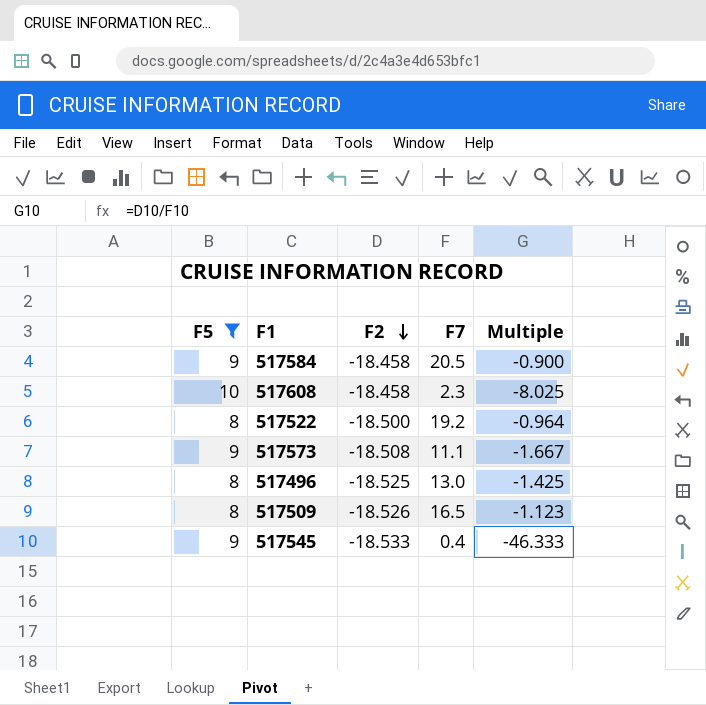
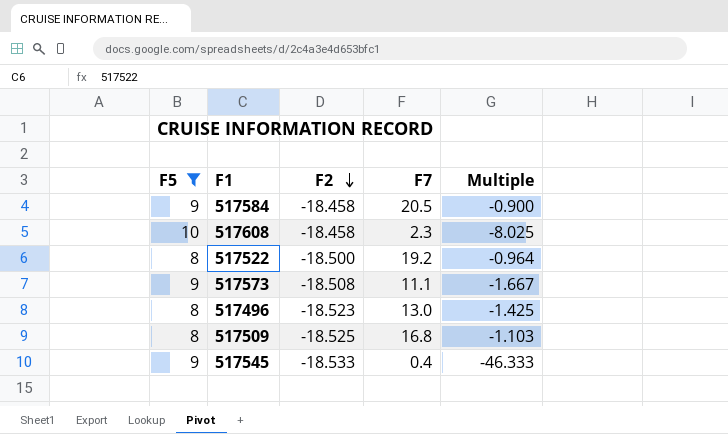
517496 | F2: -18.525 -> -18.523
517509 | F2: -18.526 -> -18.525
517509 | F7: 16.5 -> 16.8
517509 | Multiple: -1.123 -> -1.103

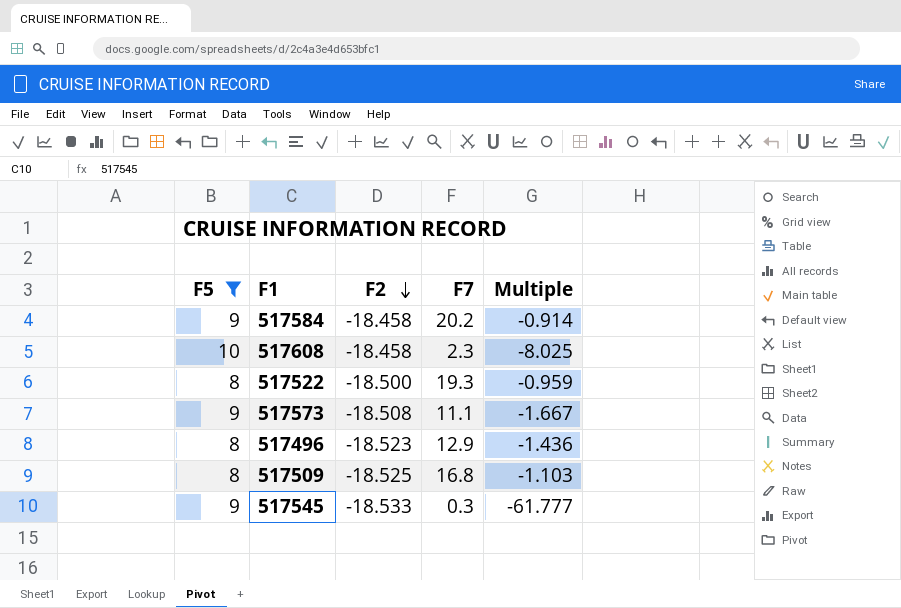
517584 | F7: 20.5 -> 20.2
517584 | Multiple: -0.900 -> -0.914
517522 | F7: 19.2 -> 19.3
517522 | Multiple: -0.964 -> -0.959
517496 | F7: 13.0 -> 12.9
517496 | Multiple: -1.425 -> -1.436
517545 | F7: 0.4 -> 0.3
517545 | Multiple: -46.333 -> -61.777

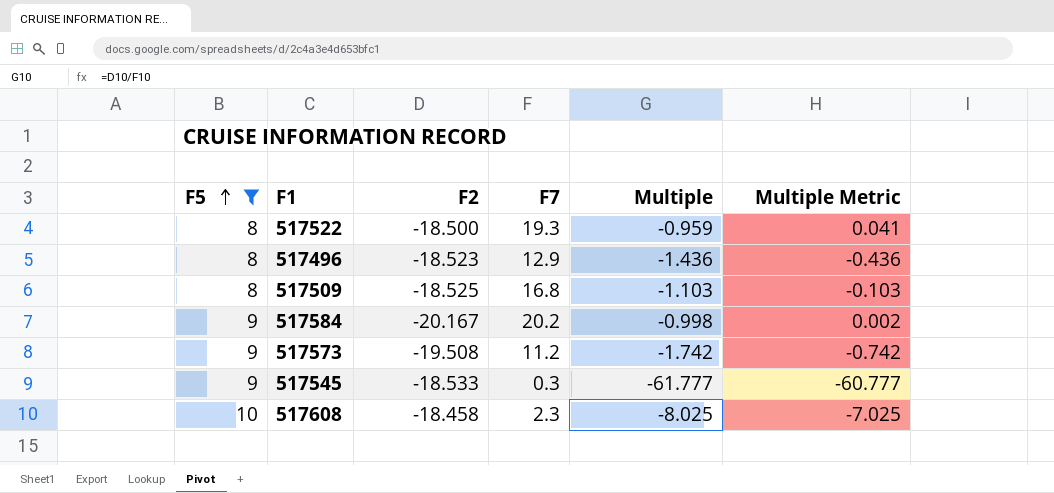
row order: F2 descending -> F5 ascending
column Multiple Metric | formula: none -> [Multiple] + 1
517584 | F2: -18.458 -> -20.167
517584 | Multiple: -0.914 -> -0.998
517573 | F2: -18.508 -> -19.508
517573 | F7: 11.1 -> 11.2
517573 | Multiple: -1.667 -> -1.742

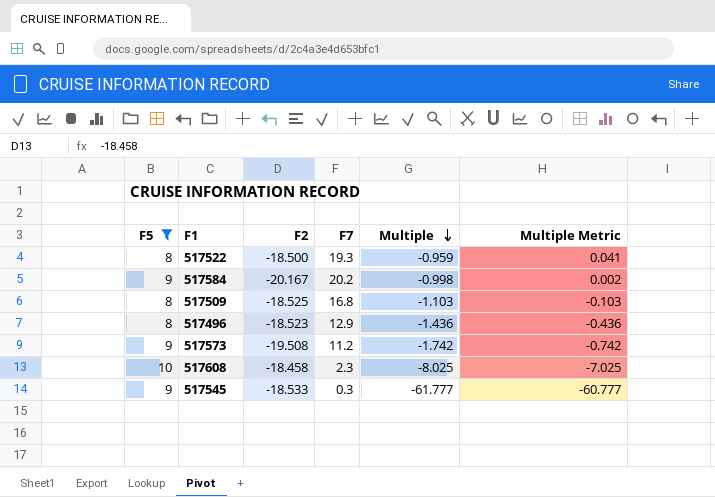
row order: F5 ascending -> Multiple descending

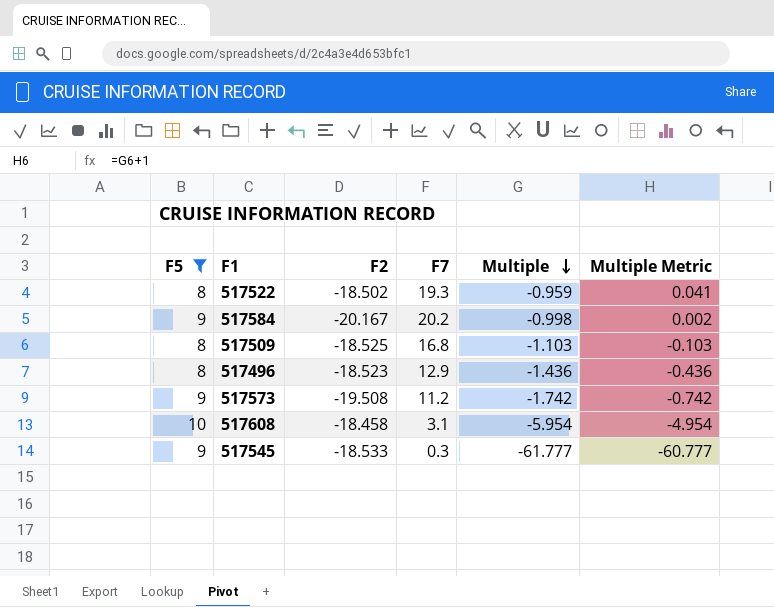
517522 | F2: -18.500 -> -18.502
517608 | F7: 2.3 -> 3.1
517608 | Multiple: -8.025 -> -5.954
517608 | Multiple Metric: -7.025 -> -4.954

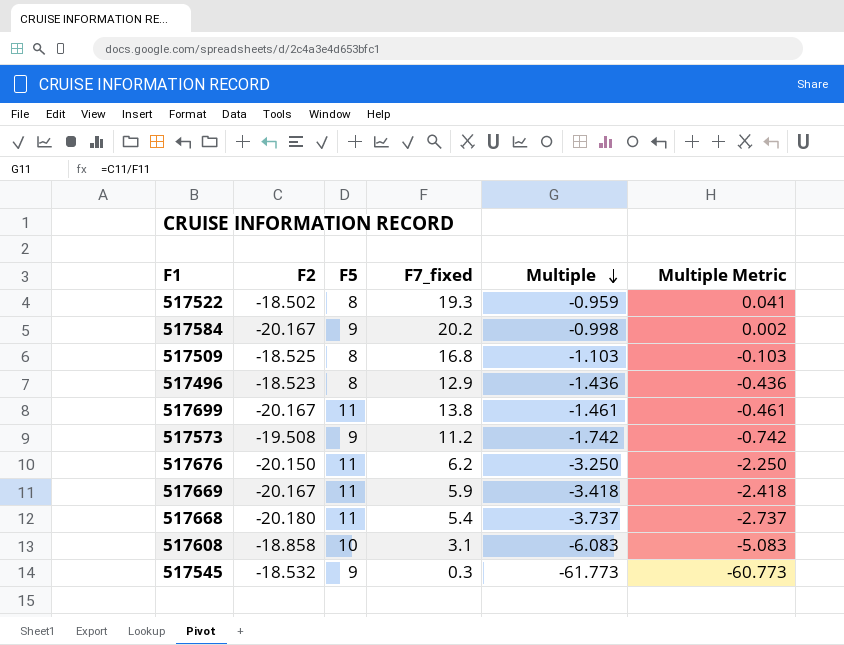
filter: F5 != 11 -> none
column F5 | position: 1 -> 3
column name: F7 -> F7_fixed
517608 | F2: -18.458 -> -18.858
517608 | Multiple: -5.954 -> -6.083
517608 | Multiple Metric: -4.954 -> -5.083
517545 | F2: -18.533 -> -18.532
517545 | Multiple: -61.777 -> -61.773
517545 | Multiple Metric: -60.777 -> -60.773

